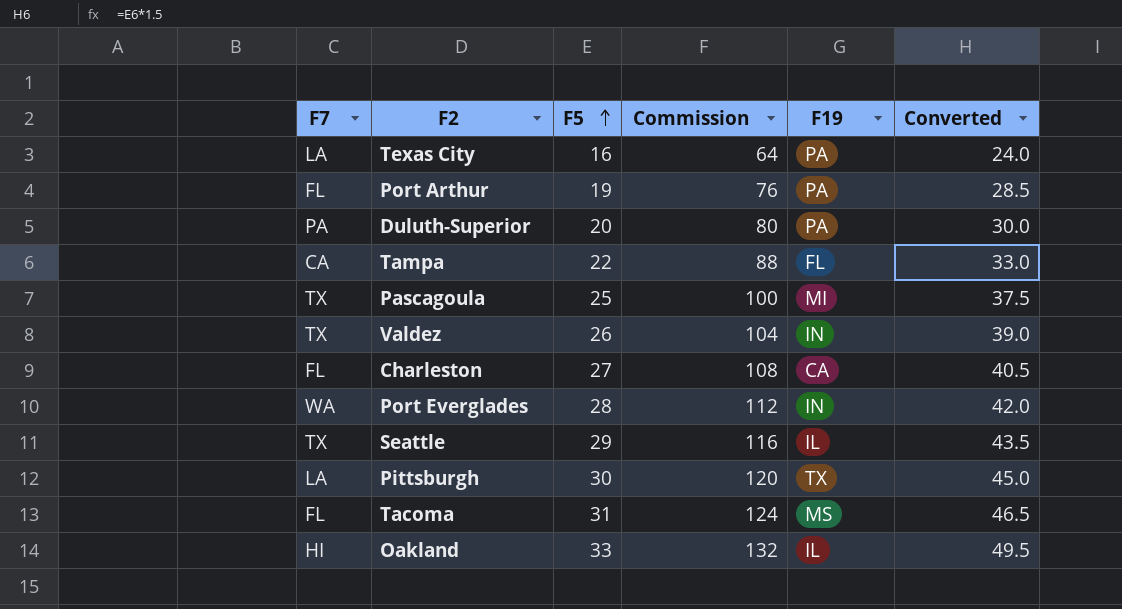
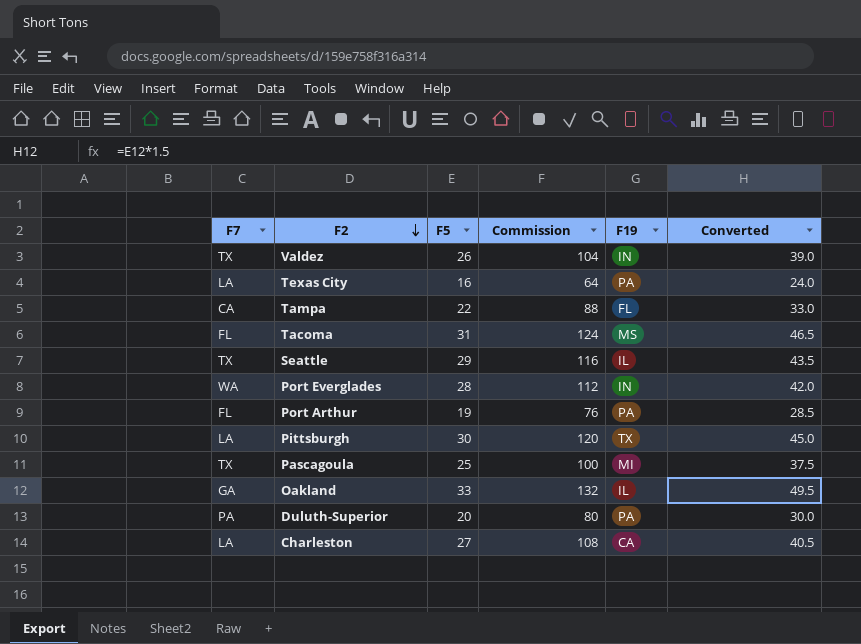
row order: F5 ascending -> F2 descending
Oakland | F7: HI -> GA
Charleston | F7: FL -> LA

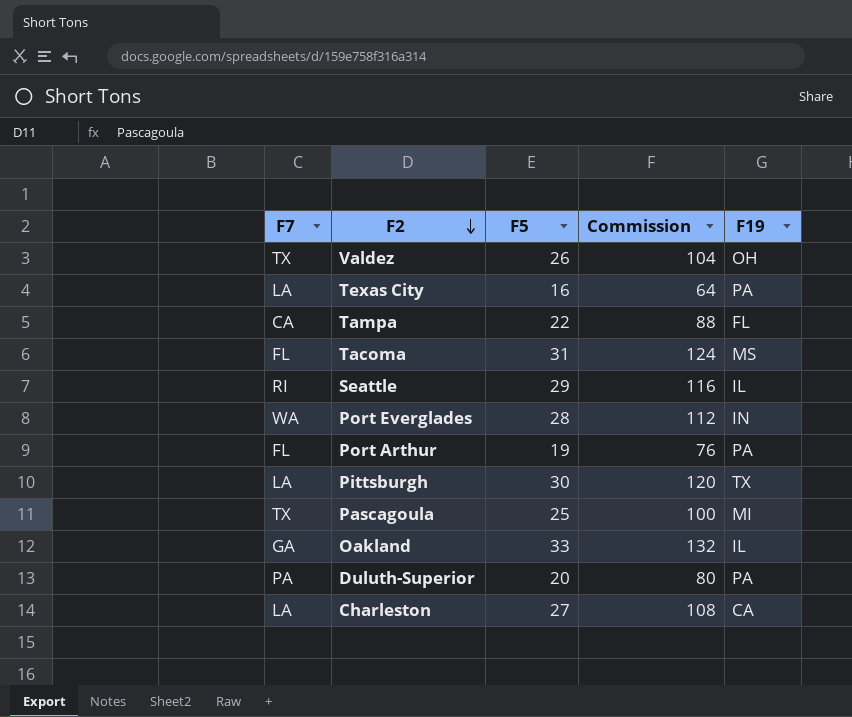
column Converted | formula: [F5] * 1.5 -> none
Valdez | F19: IN -> OH
Seattle | F7: TX -> RI

